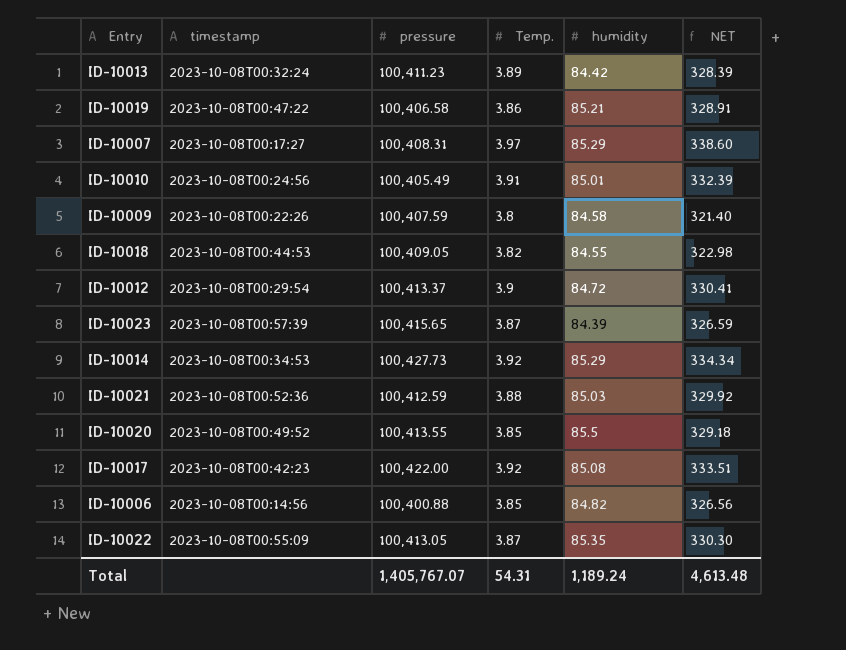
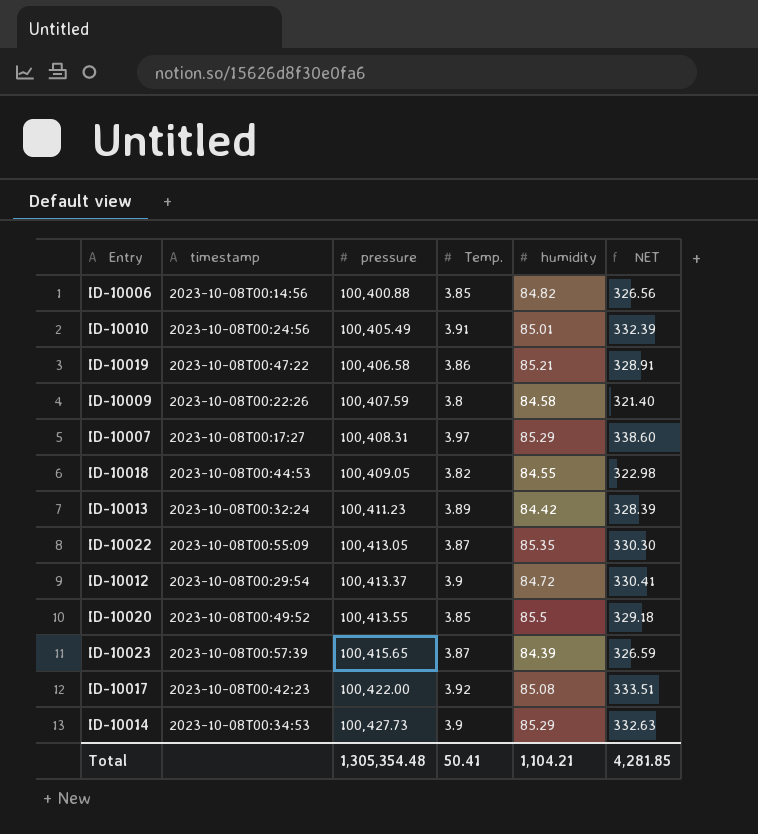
row order: none -> pressure ascending
row ID-10021: 2023-10-08T00:52:36 | 100,412.59 | 3.88 | 85.03 | 329.92 -> none
ID-10014 | Temp.: 3.92 -> 3.9
ID-10014 | NET: 334.34 -> 332.63
Total | pressure: 1,405,767.07 -> 1,305,354.48
Total | Temp.: 54.31 -> 50.41
Total | humidity: 1,189.24 -> 1,104.21
Total | NET: 4,613.48 -> 4,281.85

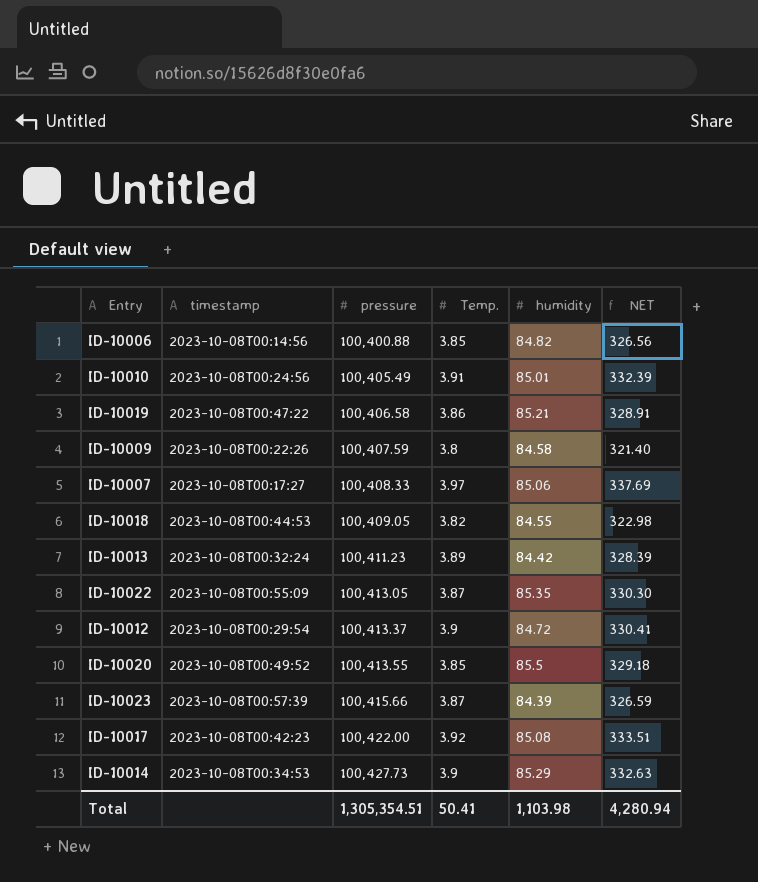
ID-10007 | pressure: 100,408.31 -> 100,408.33
ID-10007 | humidity: 85.29 -> 85.06
ID-10007 | NET: 338.60 -> 337.69
ID-10023 | pressure: 100,415.65 -> 100,415.66
Total | pressure: 1,305,354.48 -> 1,305,354.51
Total | humidity: 1,104.21 -> 1,103.98
Total | NET: 4,281.85 -> 4,280.94

